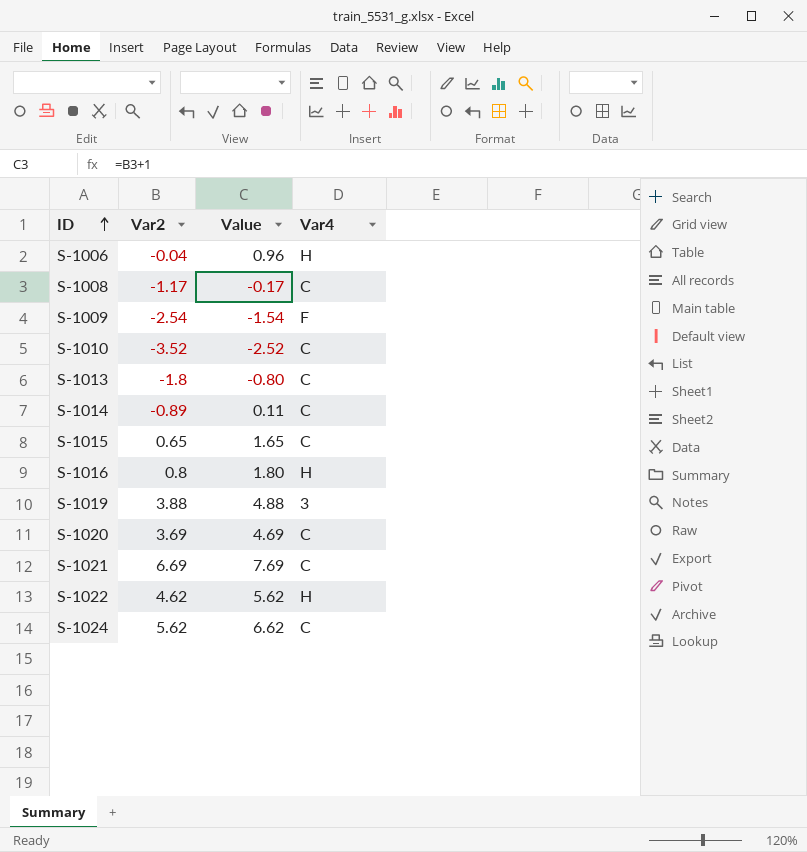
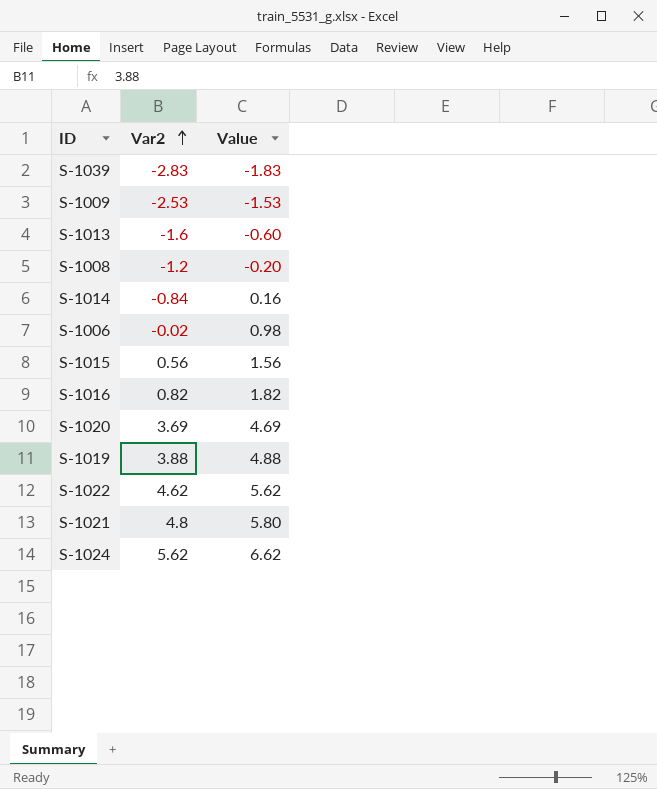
row order: ID ascending -> Var2 ascending
column Var4 | position: 4 -> none
row S-1010: -3.52 | -2.52 | C -> none
row S-1039: none -> -2.83 | -1.83
S-1009 | Var2: -2.54 -> -2.53
S-1009 | Value: -1.54 -> -1.53
S-1013 | Var2: -1.8 -> -1.6
S-1013 | Value: -0.80 -> -0.60
S-1008 | Var2: -1.17 -> -1.2
S-1008 | Value: -0.17 -> -0.20
S-1014 | Var2: -0.89 -> -0.84
S-1014 | Value: 0.11 -> 0.16
S-1006 | Var2: -0.04 -> -0.02
S-1006 | Value: 0.96 -> 0.98
S-1015 | Var2: 0.65 -> 0.56
S-1015 | Value: 1.65 -> 1.56
S-1016 | Var2: 0.8 -> 0.82
S-1016 | Value: 1.80 -> 1.82
S-1021 | Var2: 6.69 -> 4.8
S-1021 | Value: 7.69 -> 5.80

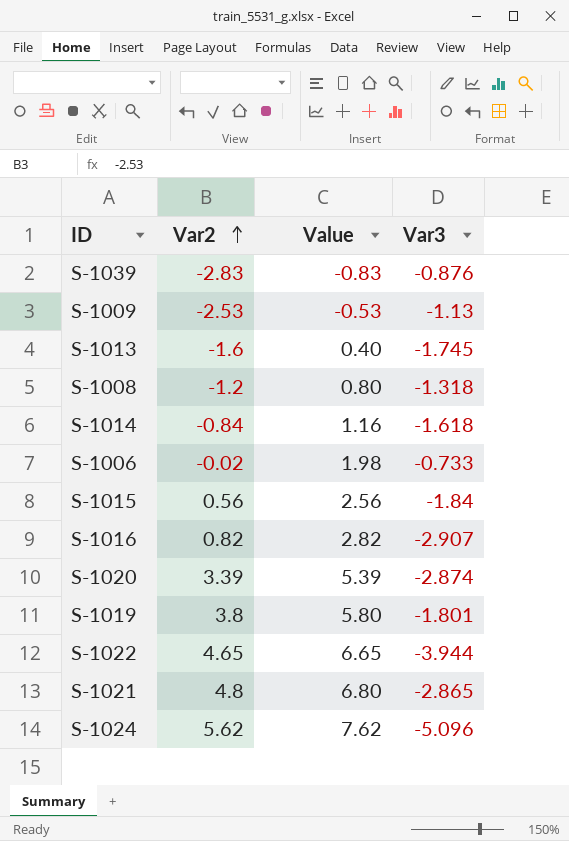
column Value | formula: [Var2] + 1 -> [Var2] + 2
column Var3 | position: none -> 4
S-1020 | Var2: 3.69 -> 3.39
S-1019 | Var2: 3.88 -> 3.8
S-1022 | Var2: 4.62 -> 4.65

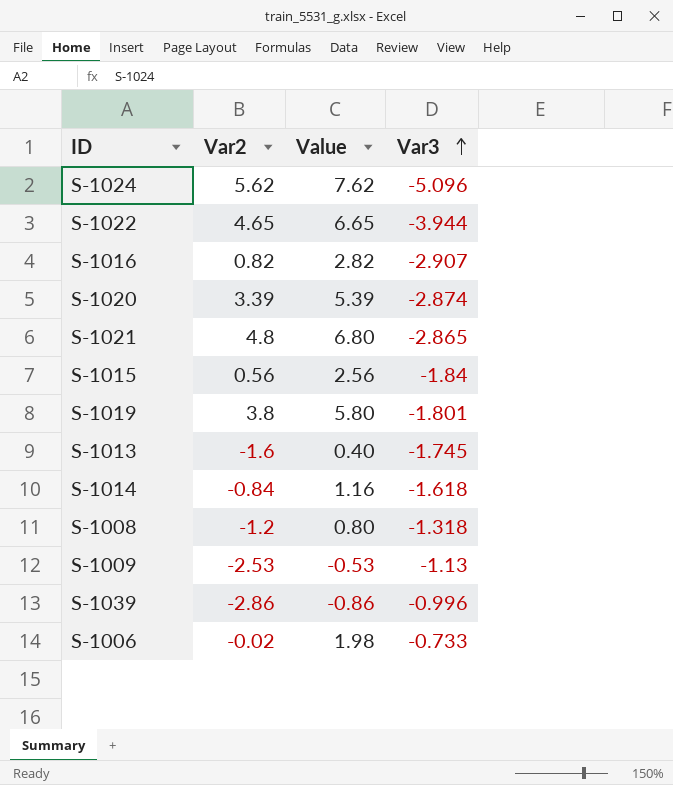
row order: Var2 ascending -> Var3 ascending
S-1039 | Var2: -2.83 -> -2.86
S-1039 | Value: -0.83 -> -0.86
S-1039 | Var3: -0.876 -> -0.996

